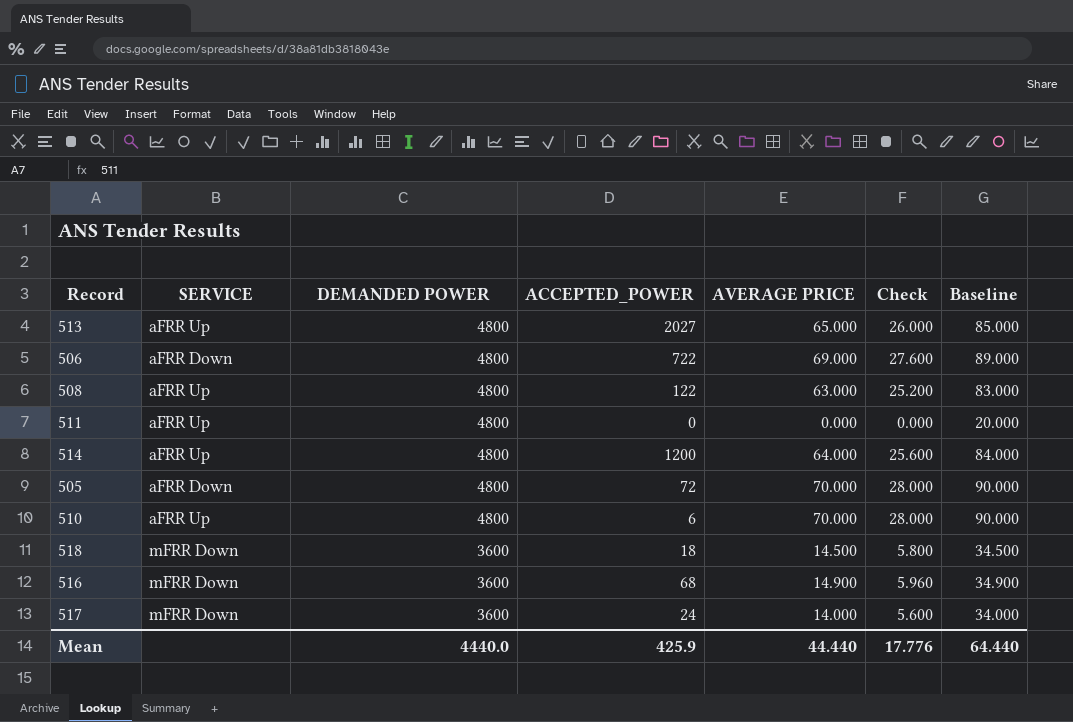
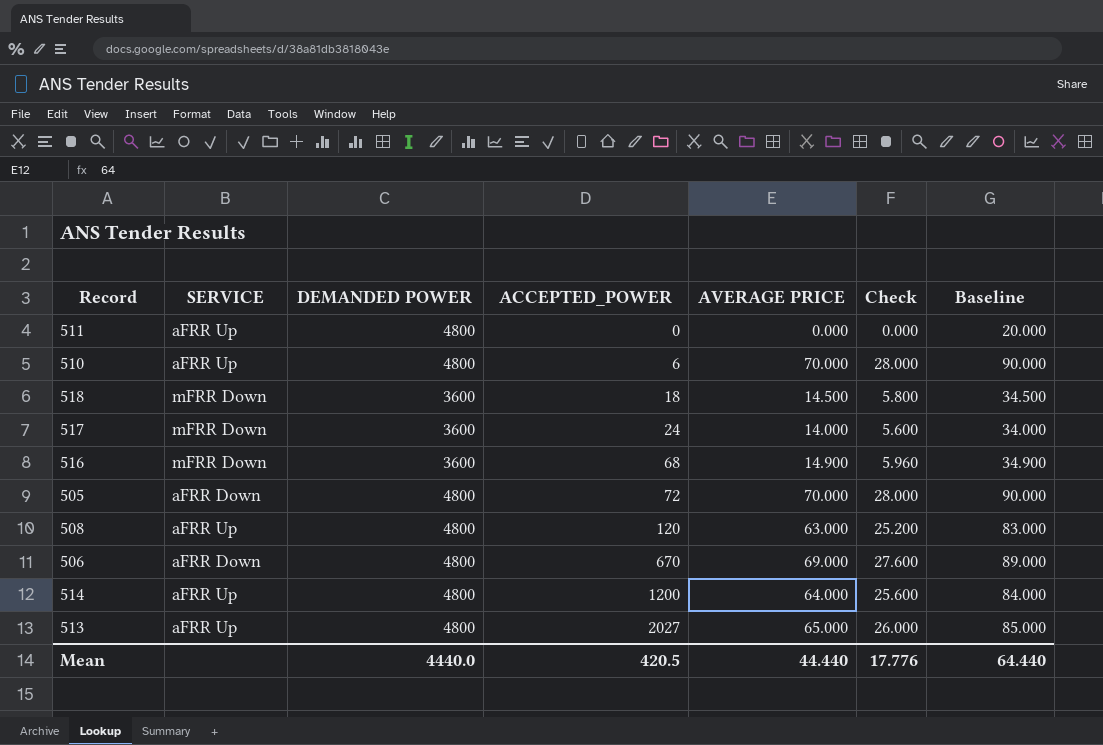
row order: DEMANDED POWER descending -> ACCEPTED_POWER ascending
508 | ACCEPTED_POWER: 122 -> 120
506 | ACCEPTED_POWER: 722 -> 670
Mean | ACCEPTED_POWER: 425.9 -> 420.5

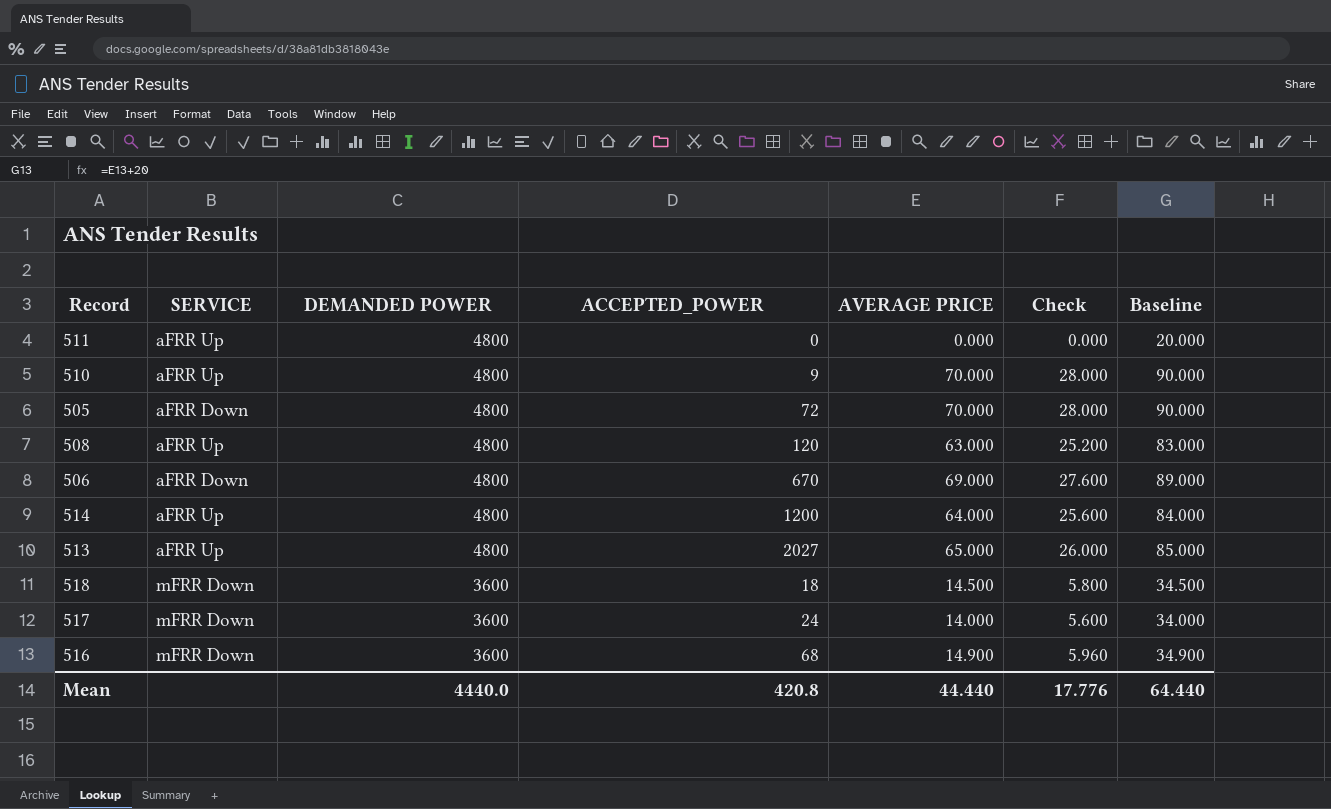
row order: ACCEPTED_POWER ascending -> DEMANDED POWER descending
510 | ACCEPTED_POWER: 6 -> 9
Mean | ACCEPTED_POWER: 420.5 -> 420.8

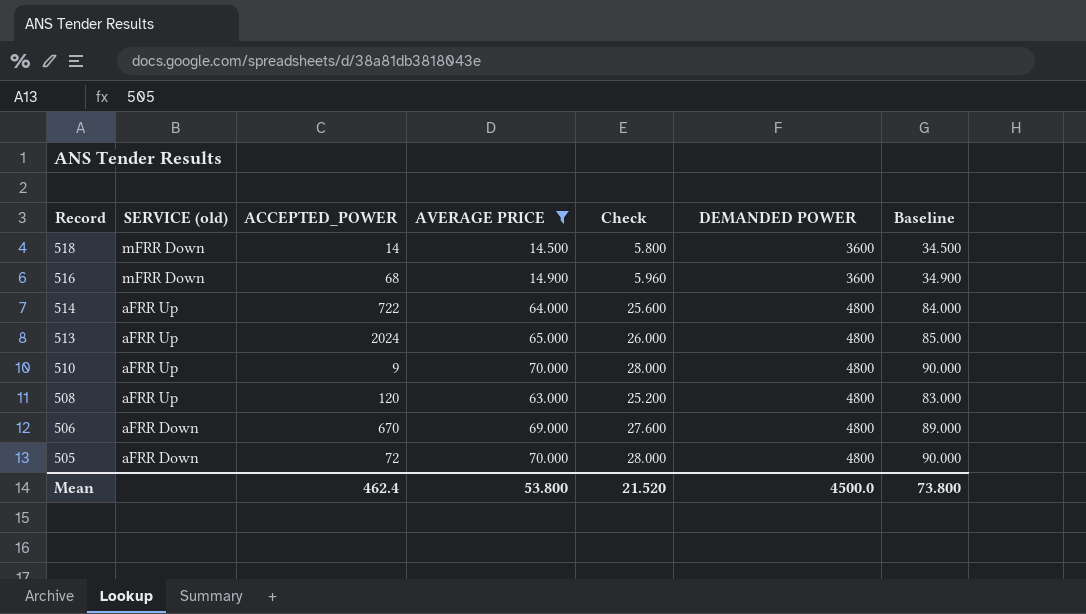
filter: none -> AVERAGE PRICE >= 14.500
row order: DEMANDED POWER descending -> Record descending
column name: SERVICE -> SERVICE (old)
column DEMANDED POWER | position: 3 -> 6
518 | ACCEPTED_POWER: 18 -> 14
514 | ACCEPTED_POWER: 1200 -> 722
513 | ACCEPTED_POWER: 2027 -> 2024
Mean | ACCEPTED_POWER: 420.8 -> 462.4
Mean | AVERAGE PRICE: 44.440 -> 53.800
Mean | Check: 17.776 -> 21.520
Mean | DEMANDED POWER: 4440.0 -> 4500.0
Mean | Baseline: 64.440 -> 73.800

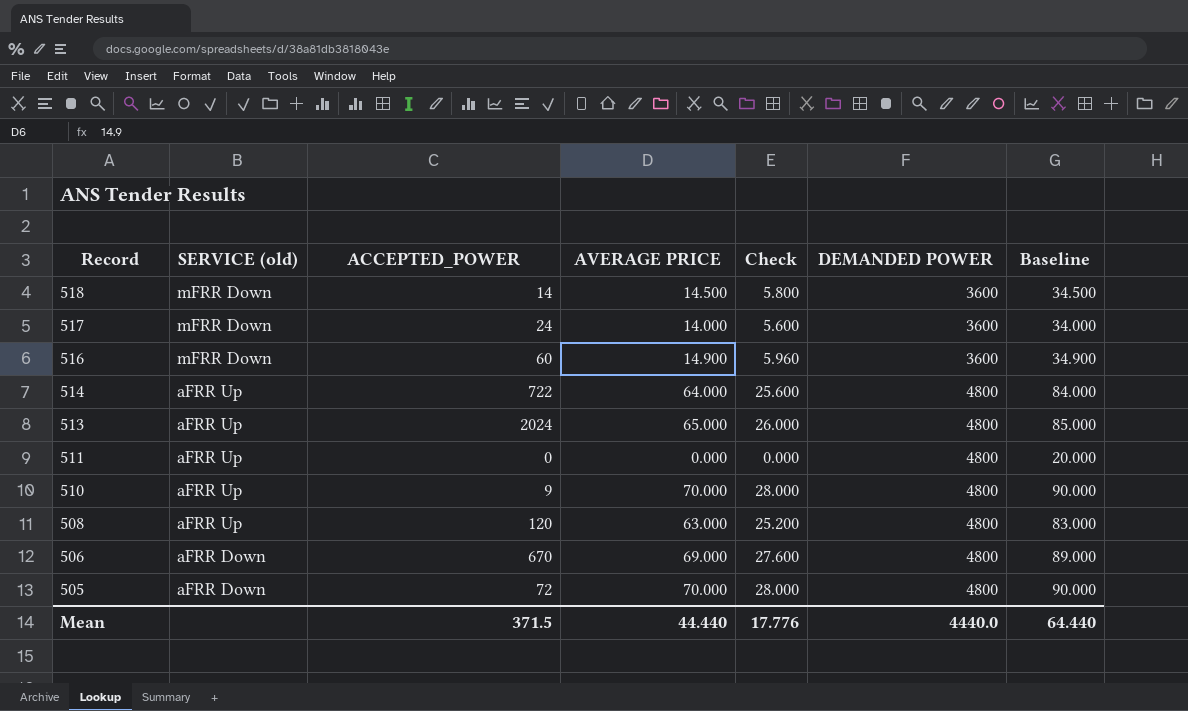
filter: AVERAGE PRICE >= 14.500 -> none
516 | ACCEPTED_POWER: 68 -> 60
Mean | ACCEPTED_POWER: 462.4 -> 371.5
Mean | AVERAGE PRICE: 53.800 -> 44.440
Mean | Check: 21.520 -> 17.776
Mean | DEMANDED POWER: 4500.0 -> 4440.0
Mean | Baseline: 73.800 -> 64.440

